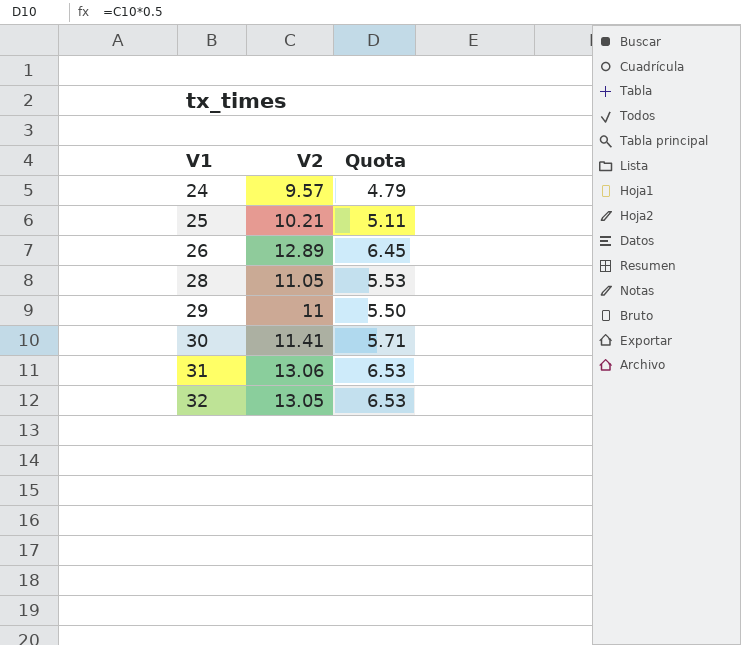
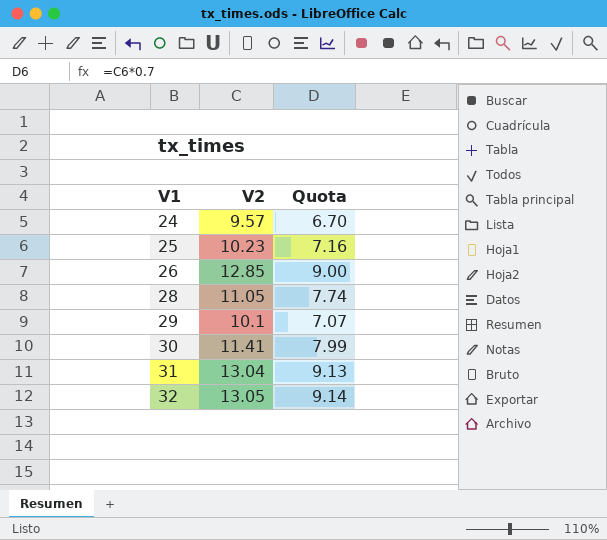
column Quota | formula: [V2] * 0.5 -> [V2] * 0.7
25 | V2: 10.21 -> 10.23
26 | V2: 12.89 -> 12.85
29 | V2: 11 -> 10.1
31 | V2: 13.06 -> 13.04

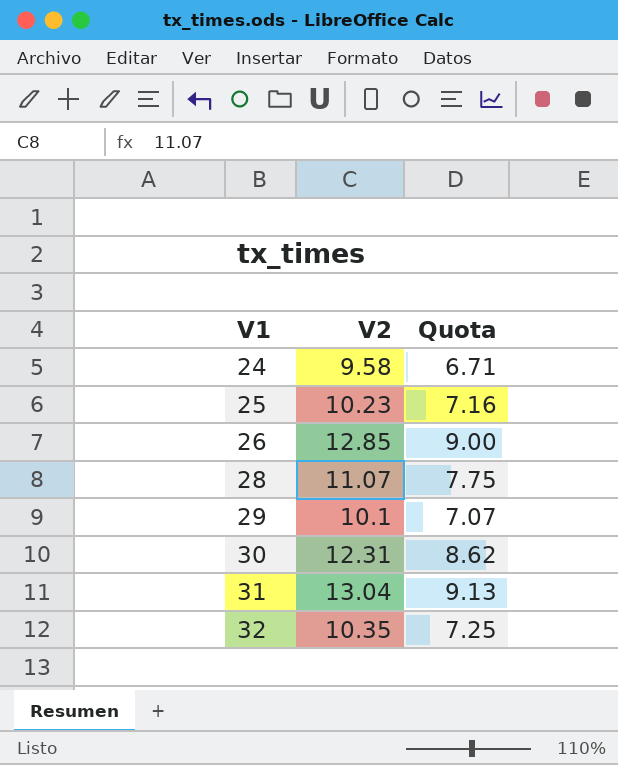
24 | V2: 9.57 -> 9.58
24 | Quota: 6.70 -> 6.71
28 | V2: 11.05 -> 11.07
28 | Quota: 7.74 -> 7.75
30 | V2: 11.41 -> 12.31
30 | Quota: 7.99 -> 8.62
32 | V2: 13.05 -> 10.35
32 | Quota: 9.14 -> 7.25

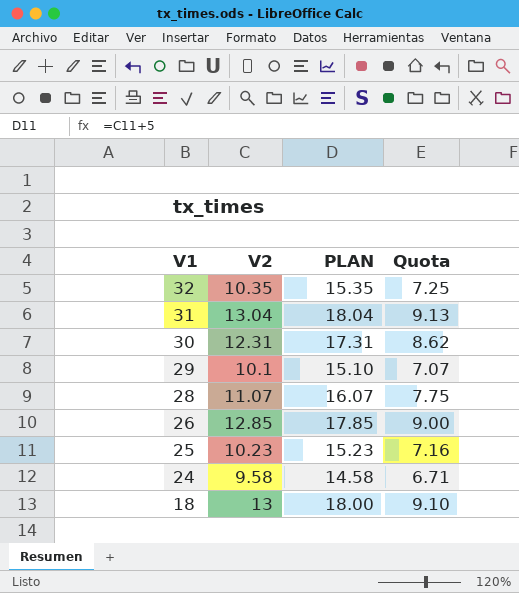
row order: V1 ascending -> V1 descending
column PLAN | formula: none -> [V2] + 5
row 18: none -> 13 | 18.00 | 9.10

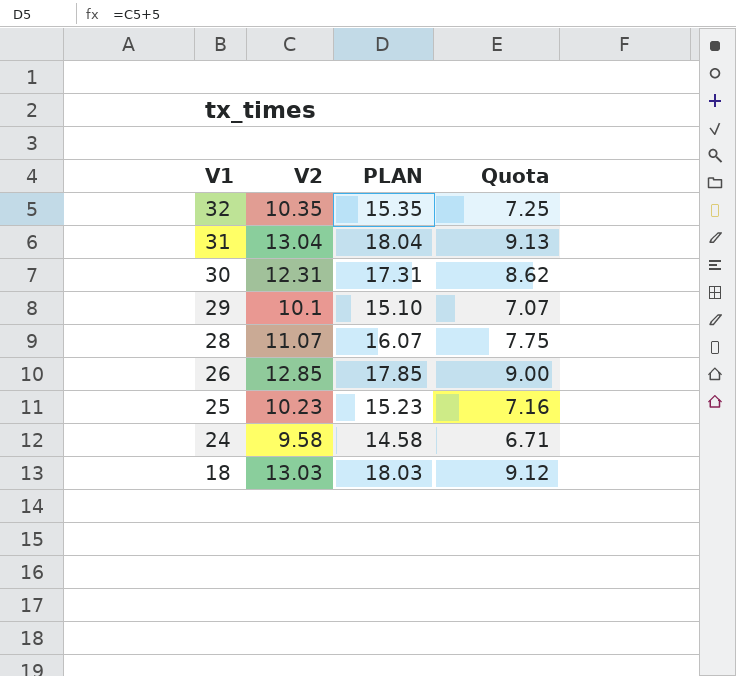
18 | V2: 13 -> 13.03
18 | PLAN: 18.00 -> 18.03
18 | Quota: 9.10 -> 9.12

